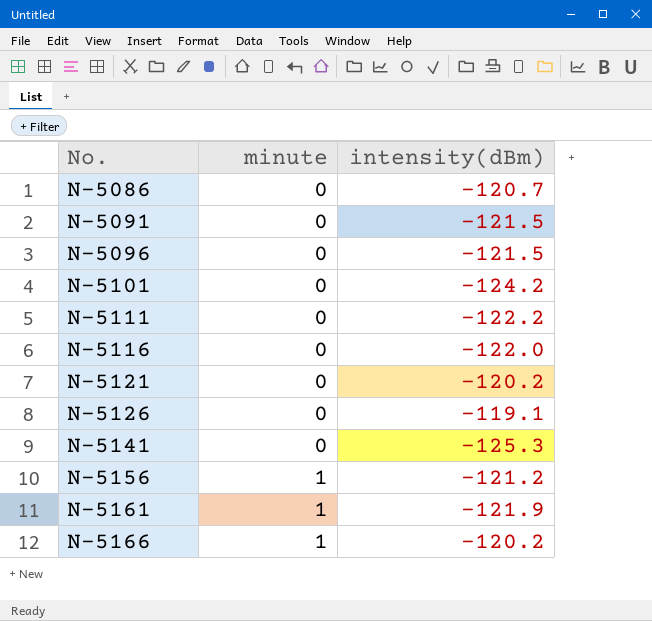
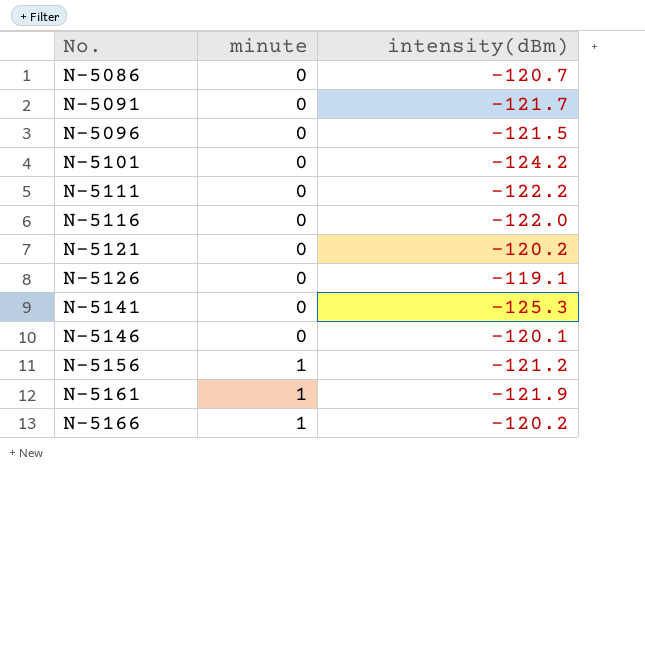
N-5091 | intensity(dBm): -121.5 -> -121.7
row N-5146: none -> 0 | -120.1

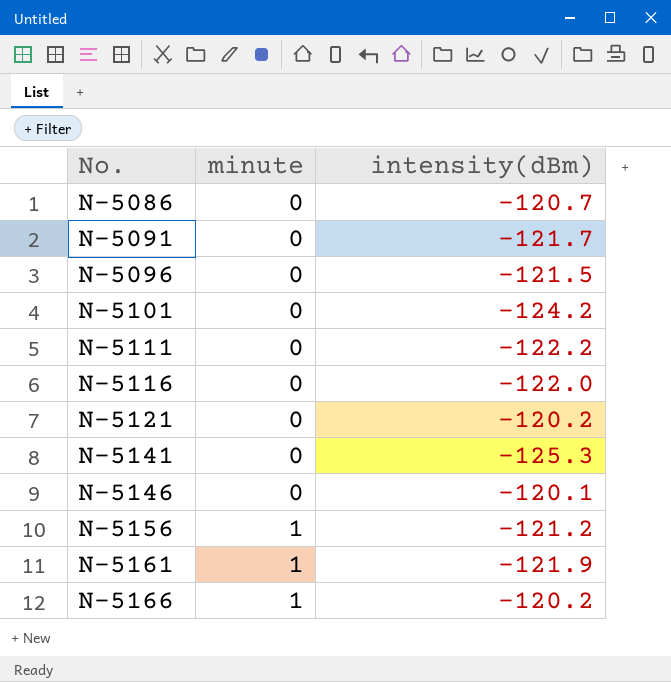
row N-5126: 0 | -119.1 -> none

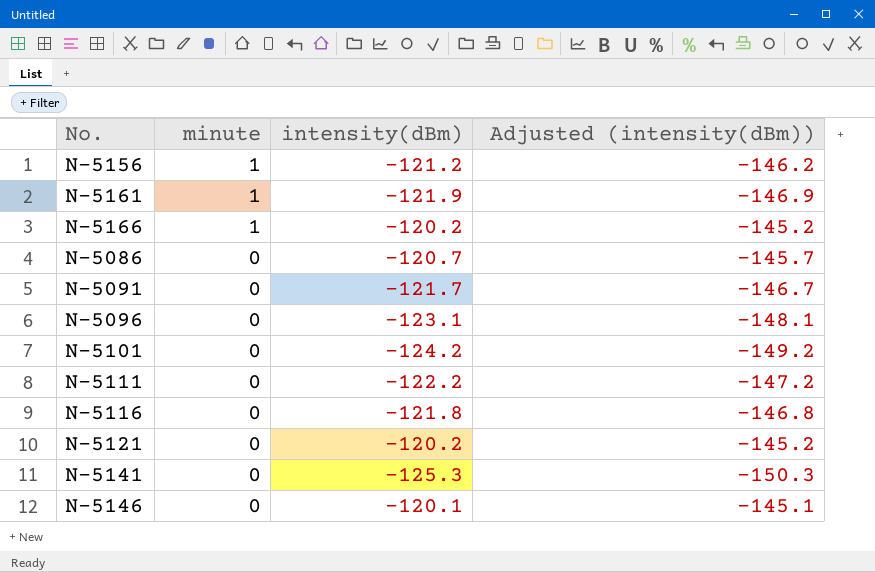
row order: No. ascending -> minute descending
column Adjusted (intensity(dBm)) | formula: none -> [intensity(dBm)] - 25
N-5096 | intensity(dBm): -121.5 -> -123.1
N-5116 | intensity(dBm): -122.0 -> -121.8

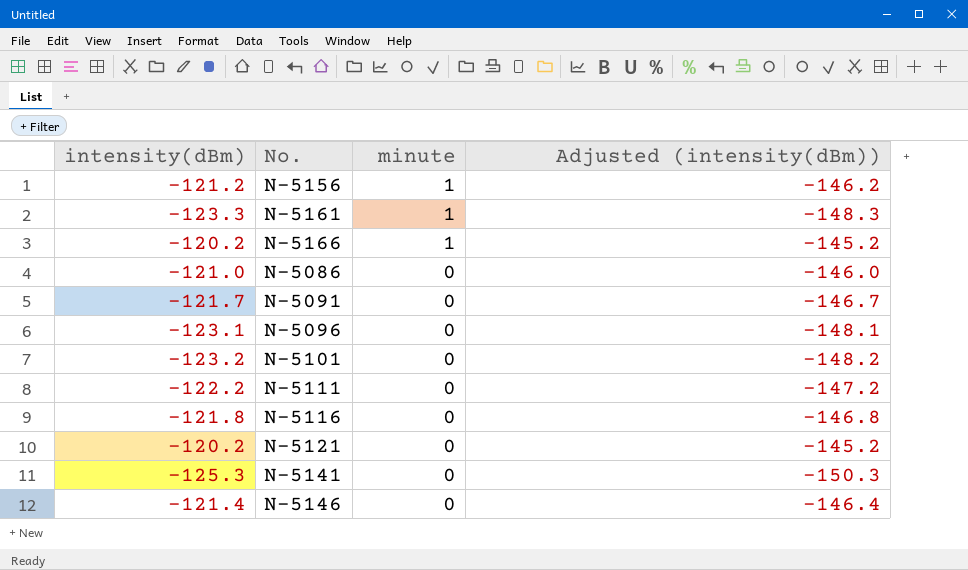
column intensity(dBm) | position: 3 -> 1
N-5161 | intensity(dBm): -121.9 -> -123.3
N-5161 | Adjusted (intensity(dBm)): -146.9 -> -148.3
N-5086 | intensity(dBm): -120.7 -> -121.0
N-5086 | Adjusted (intensity(dBm)): -145.7 -> -146.0
N-5101 | intensity(dBm): -124.2 -> -123.2
N-5101 | Adjusted (intensity(dBm)): -149.2 -> -148.2
N-5146 | intensity(dBm): -120.1 -> -121.4
N-5146 | Adjusted (intensity(dBm)): -145.1 -> -146.4

